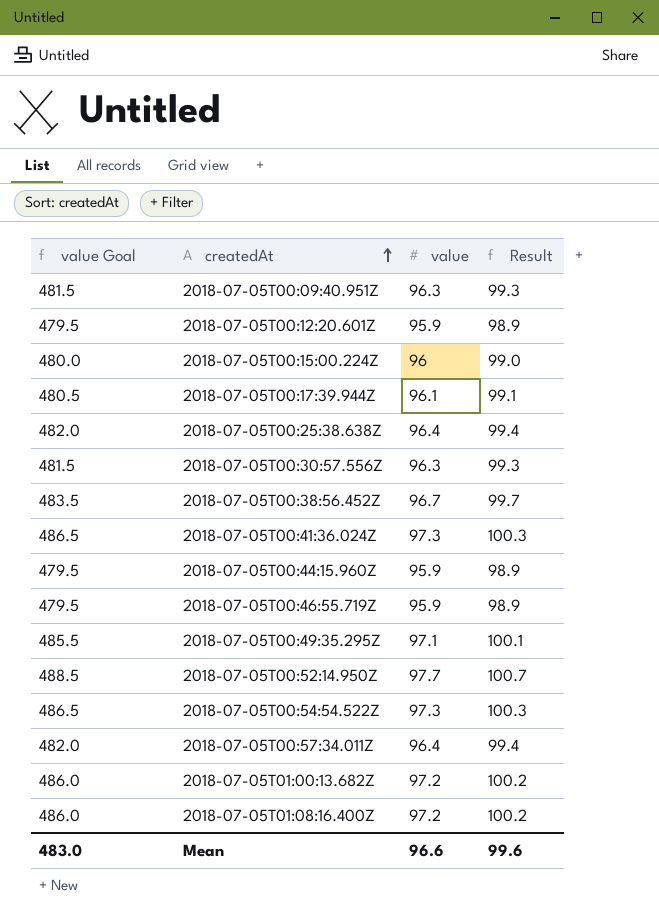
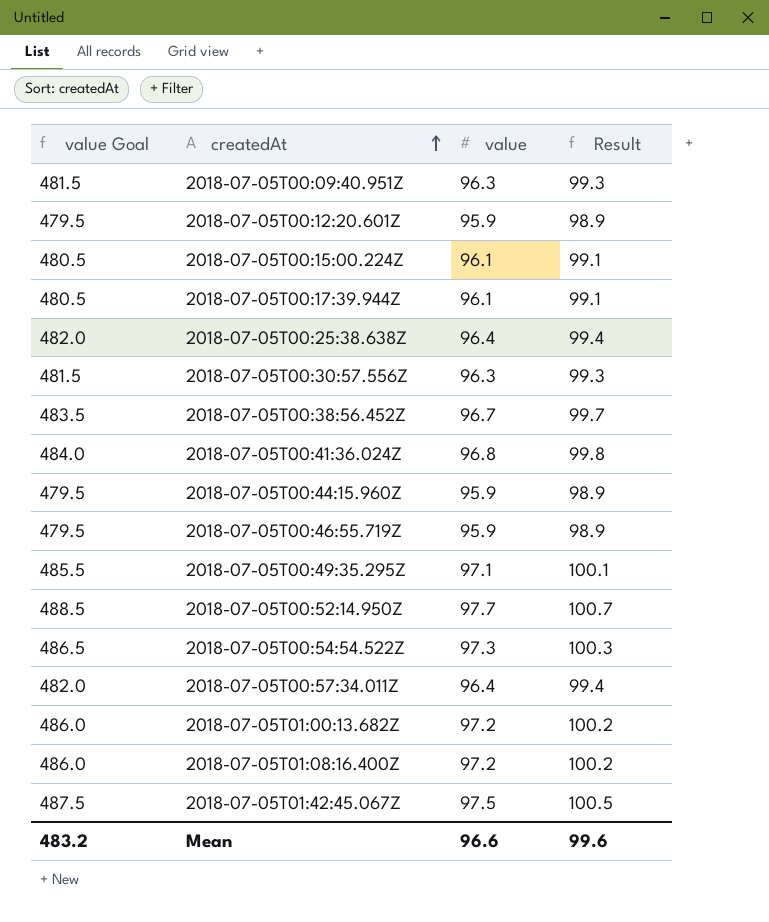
2018-07-05T00:15:00.224Z | value Goal: 480.0 -> 480.5
2018-07-05T00:15:00.224Z | value: 96 -> 96.1
2018-07-05T00:15:00.224Z | Result: 99.0 -> 99.1
2018-07-05T00:41:36.024Z | value Goal: 486.5 -> 484.0
2018-07-05T00:41:36.024Z | value: 97.3 -> 96.8
2018-07-05T00:41:36.024Z | Result: 100.3 -> 99.8
row 2018-07-05T01:42:45.067Z: none -> 487.5 | 97.5 | 100.5
Mean | value Goal: 483.0 -> 483.2

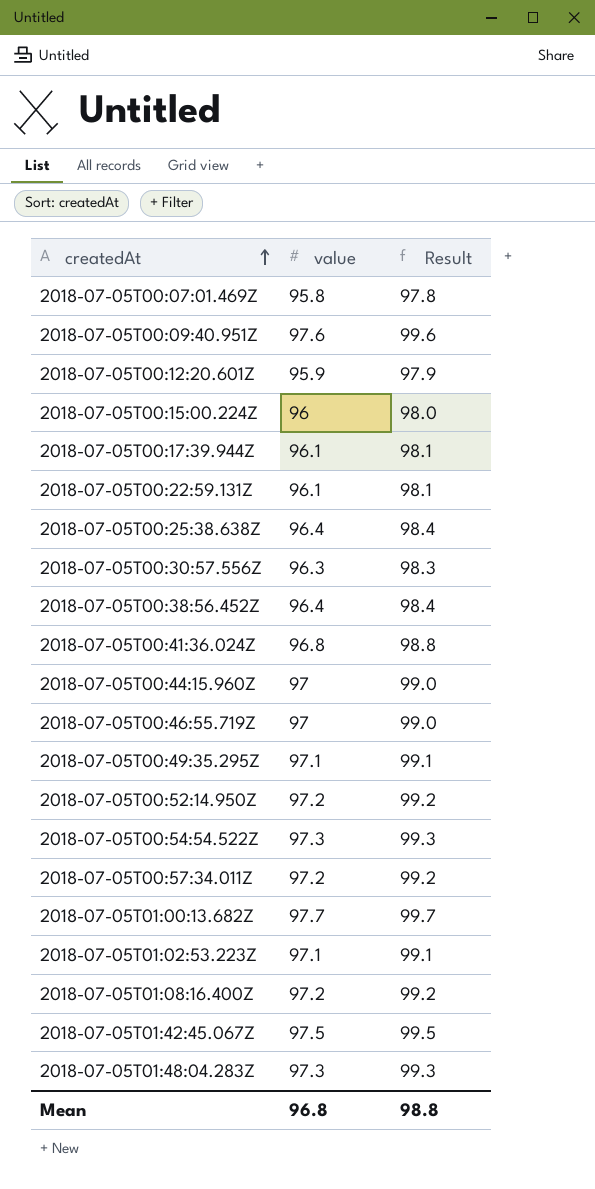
column value Goal | formula: [value] * 5 -> none
column Result | formula: [value] + 3 -> [value] + 2
row 2018-07-05T00:07:01.469Z: none -> 95.8 | 97.8
2018-07-05T00:09:40.951Z | value: 96.3 -> 97.6
2018-07-05T00:15:00.224Z | value: 96.1 -> 96
row 2018-07-05T00:22:59.131Z: none -> 96.1 | 98.1
2018-07-05T00:38:56.452Z | value: 96.7 -> 96.4
2018-07-05T00:44:15.960Z | value: 95.9 -> 97
2018-07-05T00:46:55.719Z | value: 95.9 -> 97
2018-07-05T00:52:14.950Z | value: 97.7 -> 97.2
2018-07-05T00:57:34.011Z | value: 96.4 -> 97.2
2018-07-05T01:00:13.682Z | value: 97.2 -> 97.7
row 2018-07-05T01:02:53.223Z: none -> 97.1 | 99.1
row 2018-07-05T01:48:04.283Z: none -> 97.3 | 99.3
Mean | value: 96.6 -> 96.8
Mean | Result: 99.6 -> 98.8

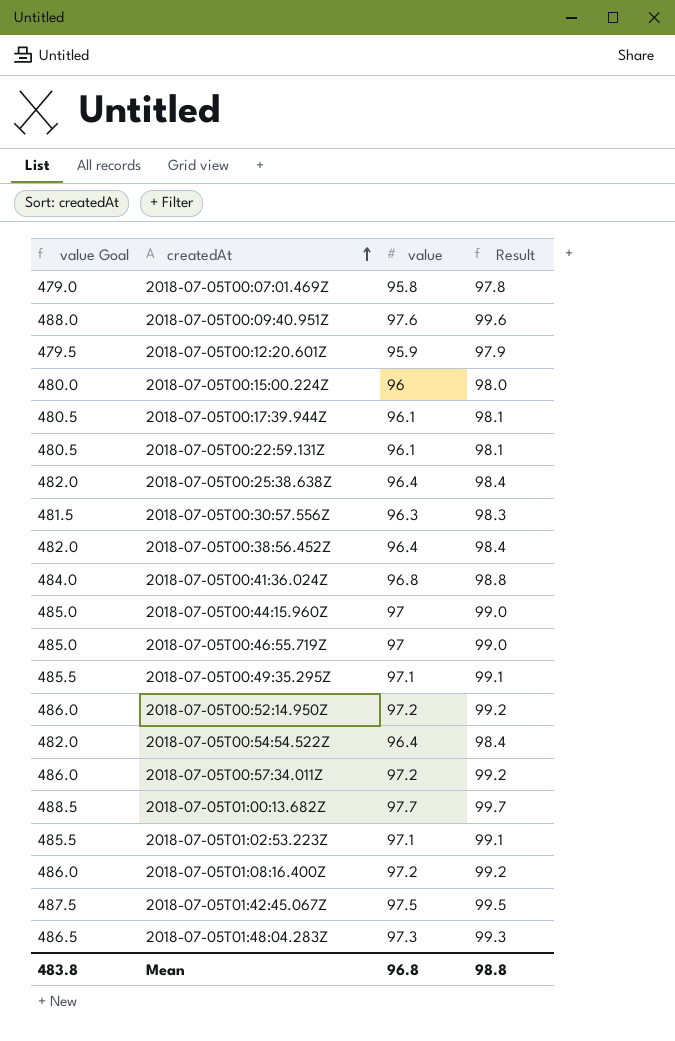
column value Goal | formula: none -> [value] * 5
2018-07-05T00:54:54.522Z | value: 97.3 -> 96.4
2018-07-05T00:54:54.522Z | Result: 99.3 -> 98.4

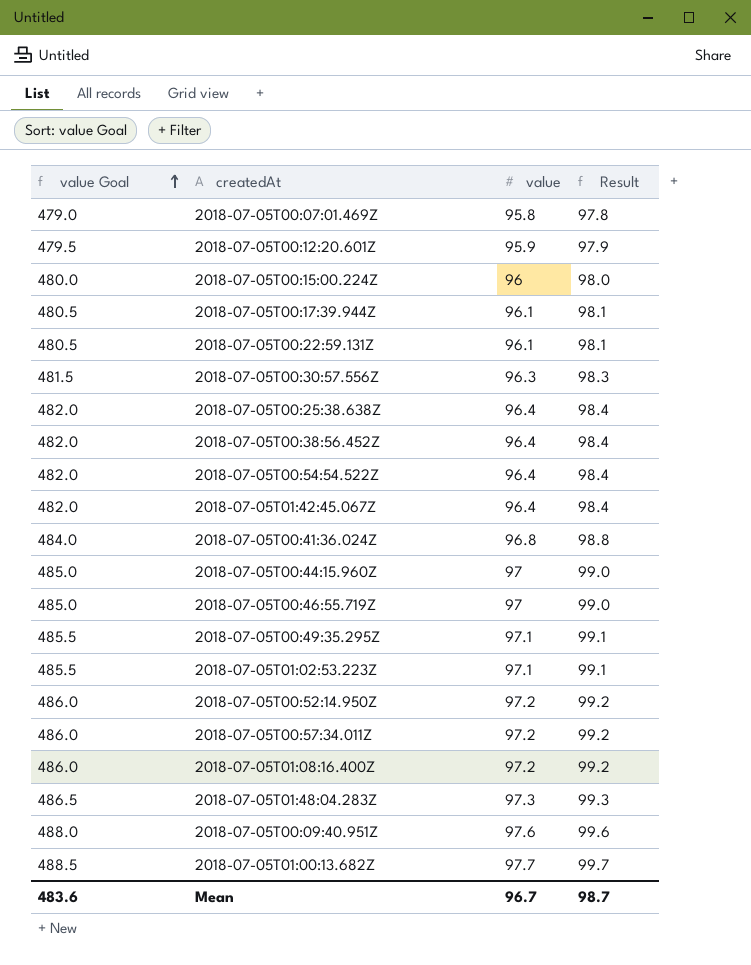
row order: createdAt ascending -> value Goal ascending
2018-07-05T01:42:45.067Z | value Goal: 487.5 -> 482.0
2018-07-05T01:42:45.067Z | value: 97.5 -> 96.4
2018-07-05T01:42:45.067Z | Result: 99.5 -> 98.4
Mean | value Goal: 483.8 -> 483.6
Mean | value: 96.8 -> 96.7
Mean | Result: 98.8 -> 98.7

